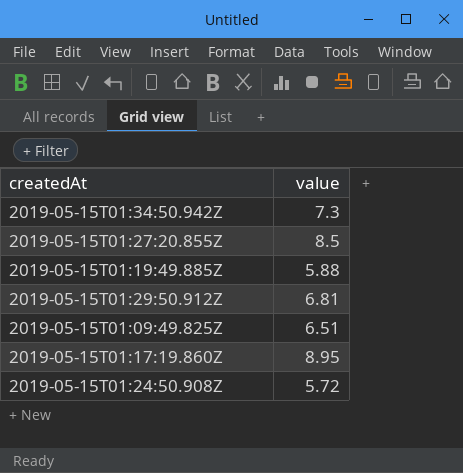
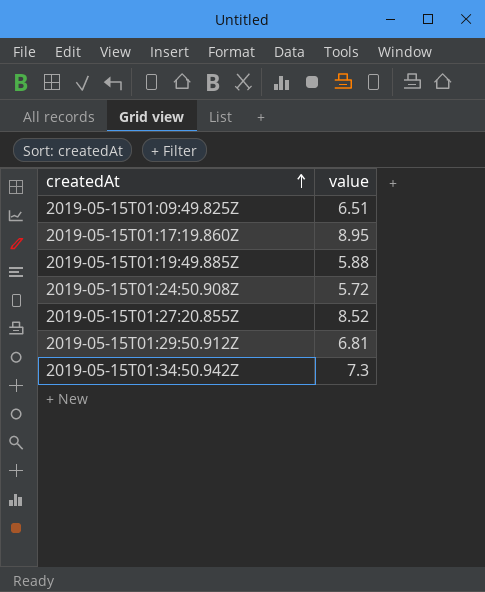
row order: none -> createdAt ascending
2019-05-15T01:27:20.855Z | value: 8.5 -> 8.52

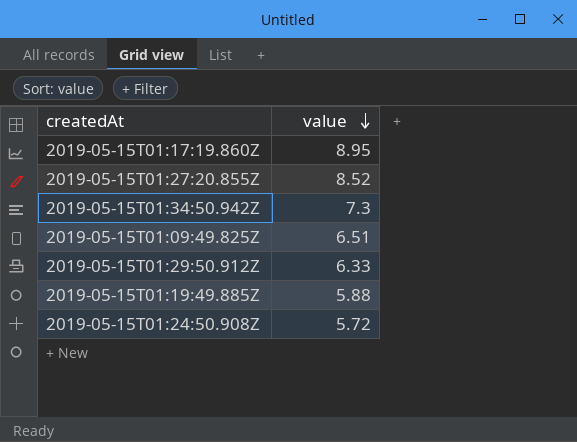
row order: createdAt ascending -> value descending
2019-05-15T01:29:50.912Z | value: 6.81 -> 6.33

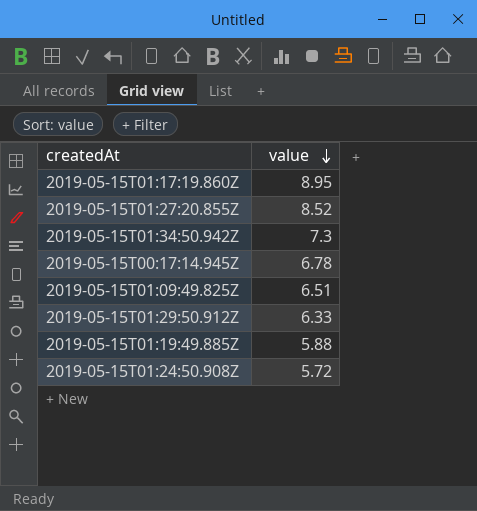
row 2019-05-15T00:17:14.945Z: none -> 6.78

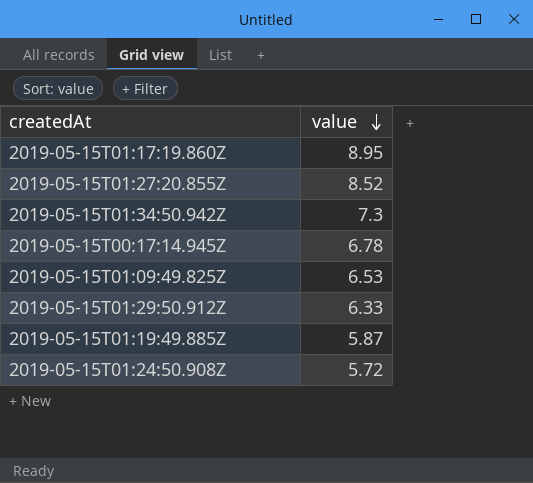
2019-05-15T01:09:49.825Z | value: 6.51 -> 6.53
2019-05-15T01:19:49.885Z | value: 5.88 -> 5.87

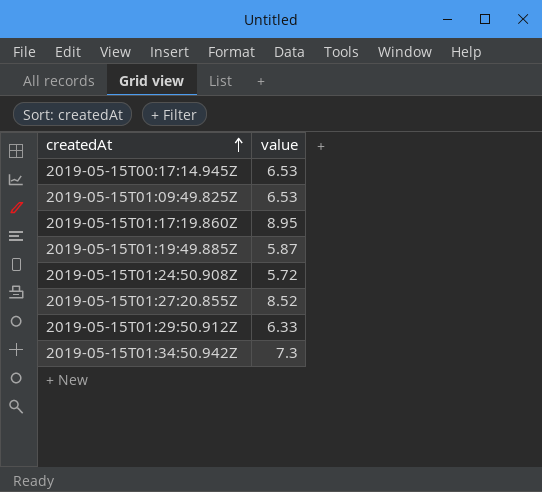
row order: value descending -> createdAt ascending
2019-05-15T00:17:14.945Z | value: 6.78 -> 6.53

